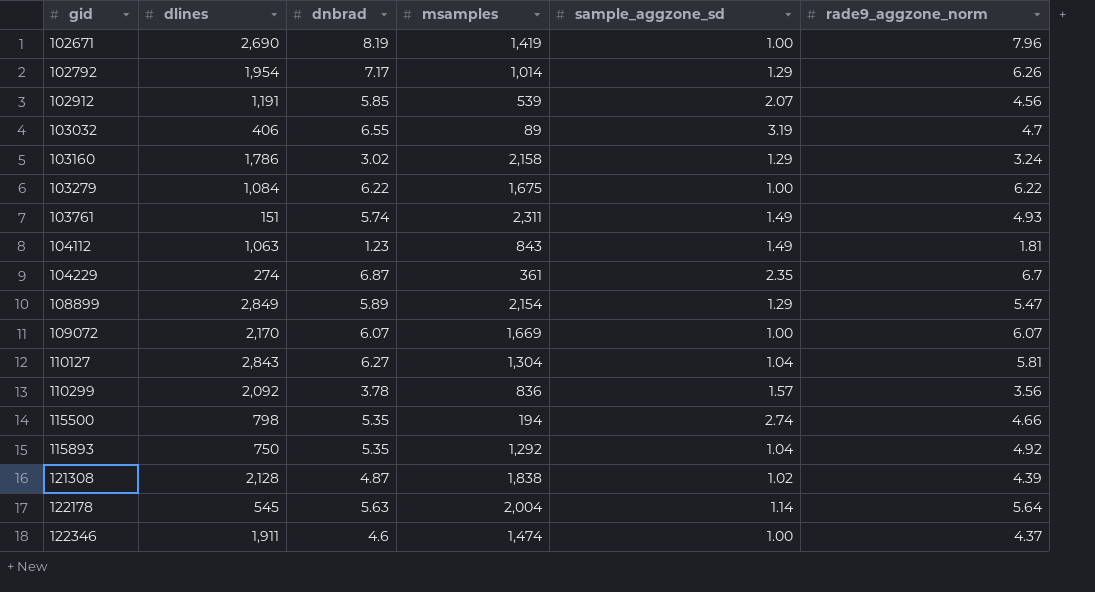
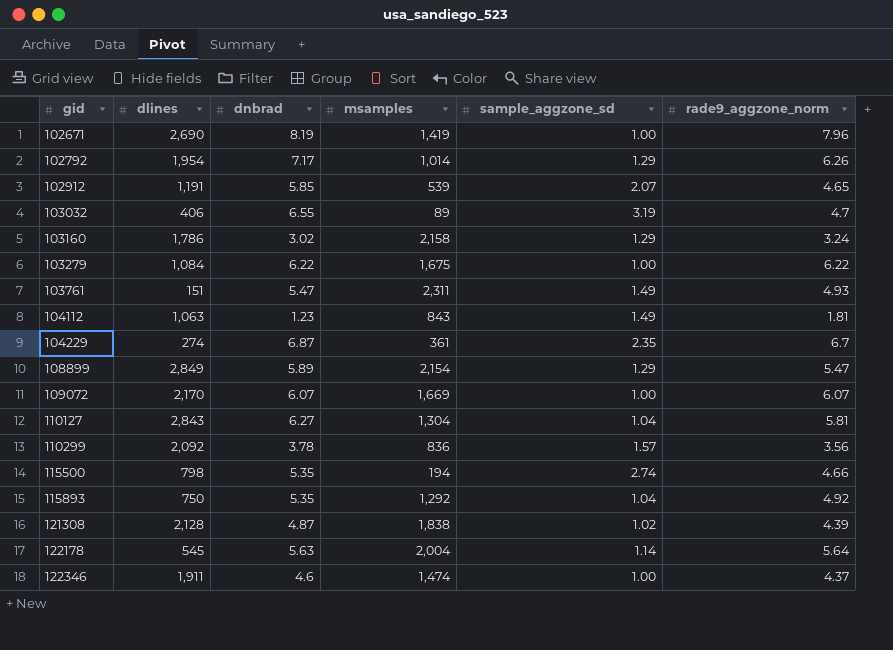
102912 | rade9_aggzone_norm: 4.56 -> 4.65
103761 | dnbrad: 5.74 -> 5.47

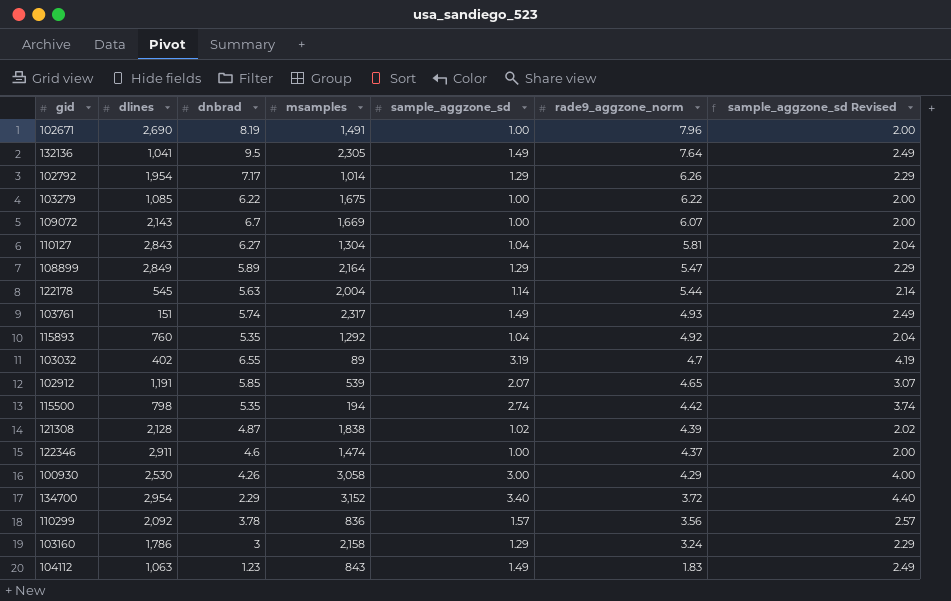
row order: gid ascending -> rade9_aggzone_norm descending
column sample_aggzone_sd Revised | formula: none -> [sample_aggzone_sd] + 1
row 104229: 274 | 6.87 | 361 | 2.35 | 6.7 -> none
102671 | msamples: 1,419 -> 1,491
row 132136: none -> 1,041 | 9.5 | 2,305 | 1.49 | 7.64 | 2.49
103279 | dlines: 1,084 -> 1,085
109072 | dlines: 2,170 -> 2,143
109072 | dnbrad: 6.07 -> 6.7
108899 | msamples: 2,154 -> 2,164
122178 | rade9_aggzone_norm: 5.64 -> 5.44
103761 | dnbrad: 5.47 -> 5.74
103761 | msamples: 2,311 -> 2,317
115893 | dlines: 750 -> 760
103032 | dlines: 406 -> 402
115500 | rade9_aggzone_norm: 4.66 -> 4.42
122346 | dlines: 1,911 -> 2,911
row 100930: none -> 2,530 | 4.26 | 3,058 | 3.00 | 4.29 | 4.00
row 134700: none -> 2,954 | 2.29 | 3,152 | 3.40 | 3.72 | 4.40
103160 | dnbrad: 3.02 -> 3
104112 | rade9_aggzone_norm: 1.81 -> 1.83

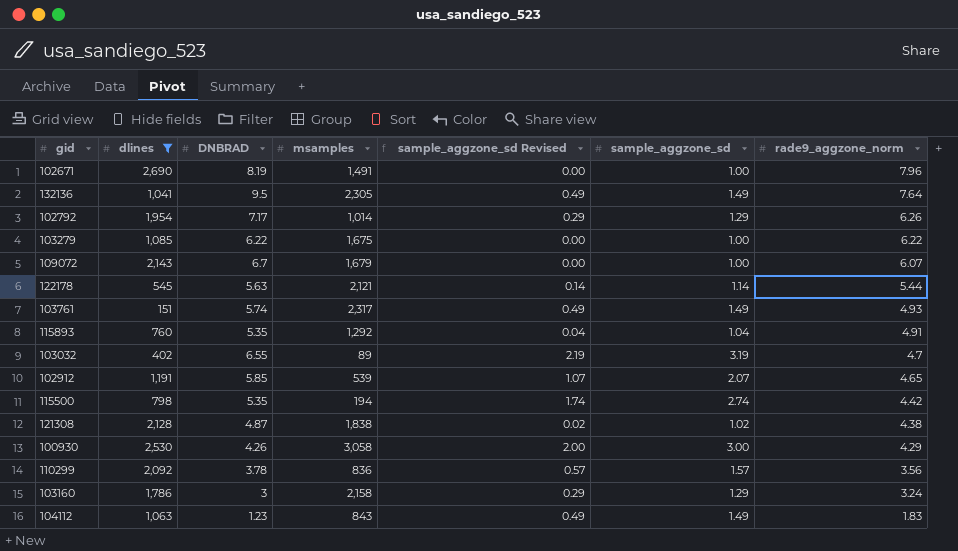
filter: none -> dlines <= 2,690
column name: dnbrad -> DNBRAD
column sample_aggzone_sd Revised | formula: [sample_aggzone_sd] + 1 -> [sample_aggzone_sd] - 1
column sample_aggzone_sd Revised | position: 7 -> 5
109072 | msamples: 1,669 -> 1,679
122178 | msamples: 2,004 -> 2,121
115893 | rade9_aggzone_norm: 4.92 -> 4.91
121308 | rade9_aggzone_norm: 4.39 -> 4.38

